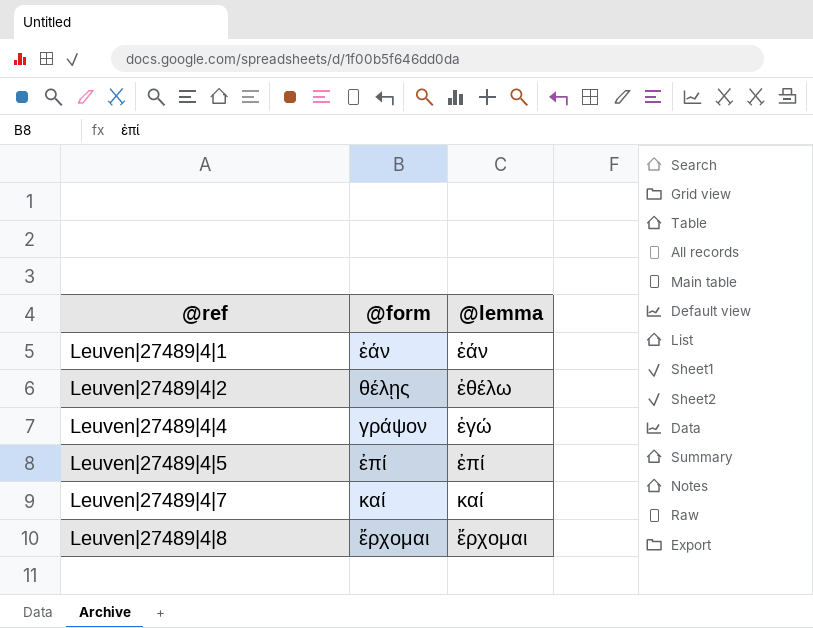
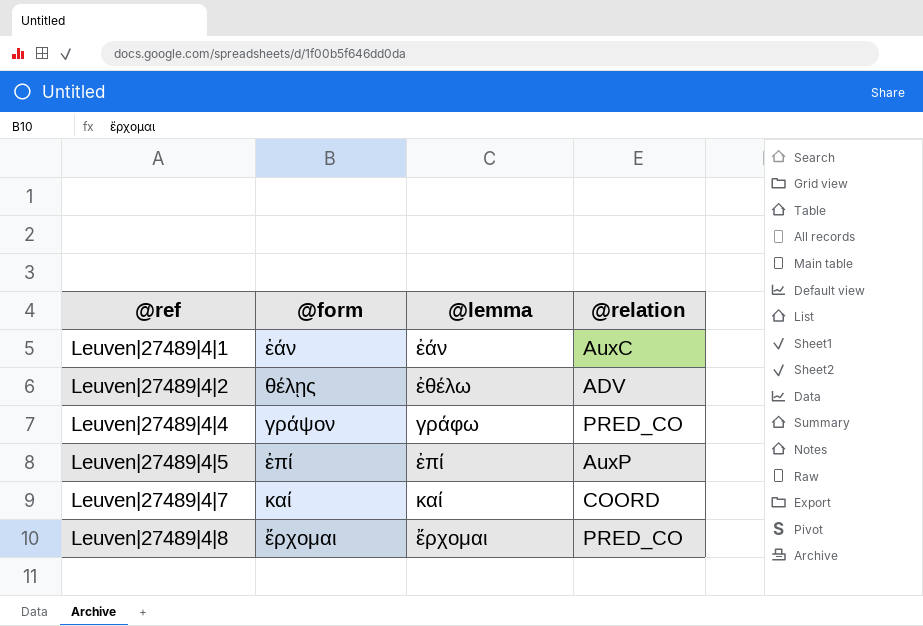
column @relation | position: none -> 4
Leuven|27489|4|4 | @lemma: ἐγώ -> γράφω

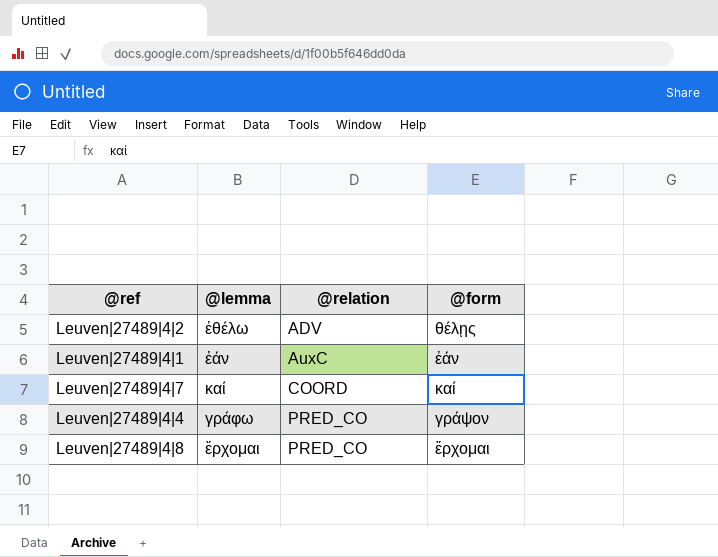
row order: @ref ascending -> @relation ascending
column @form | position: 2 -> 4
row Leuven|27489|4|5: ἐπί | ἐπί | AuxP -> none

